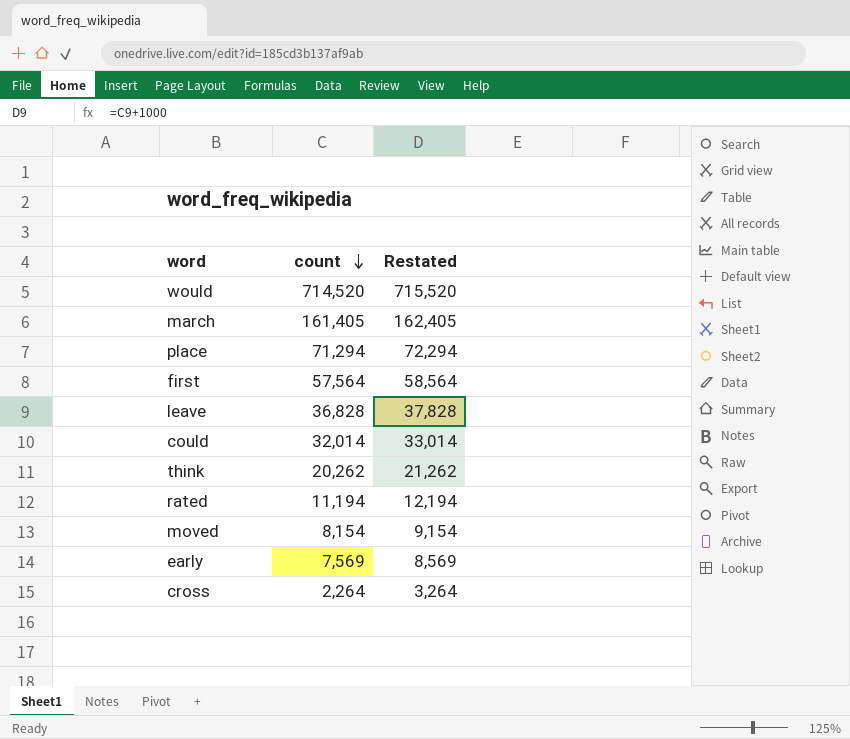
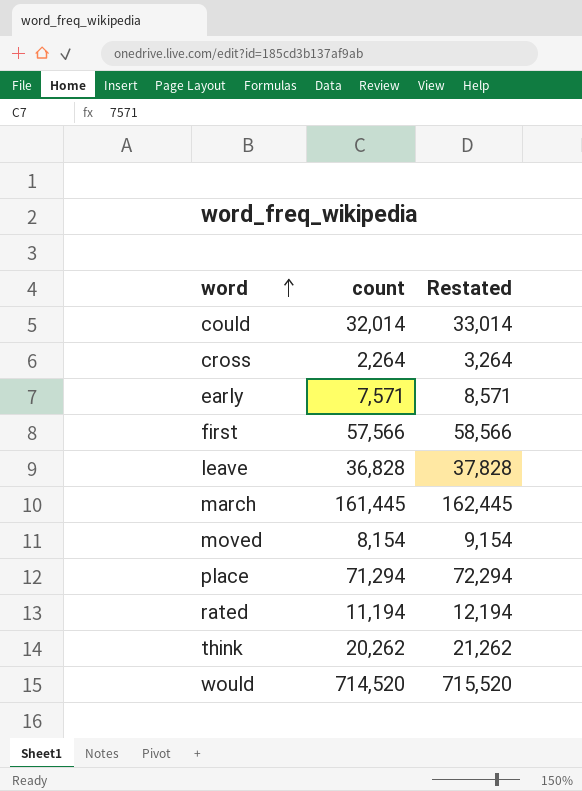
row order: count descending -> word ascending
early | count: 7,569 -> 7,571
early | Restated: 8,569 -> 8,571
first | count: 57,564 -> 57,566
first | Restated: 58,564 -> 58,566
march | count: 161,405 -> 161,445
march | Restated: 162,405 -> 162,445

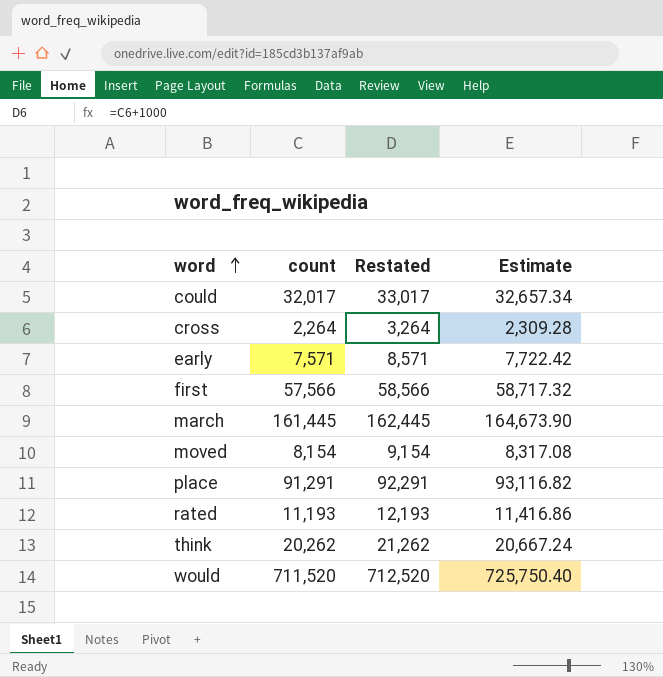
column Estimate | formula: none -> [count] * 1.02
row leave: 36,828 | 37,828 -> none
could | count: 32,014 -> 32,017
could | Restated: 33,014 -> 33,017
place | count: 71,294 -> 91,291
place | Restated: 72,294 -> 92,291
rated | count: 11,194 -> 11,193
rated | Restated: 12,194 -> 12,193
would | count: 714,520 -> 711,520
would | Restated: 715,520 -> 712,520

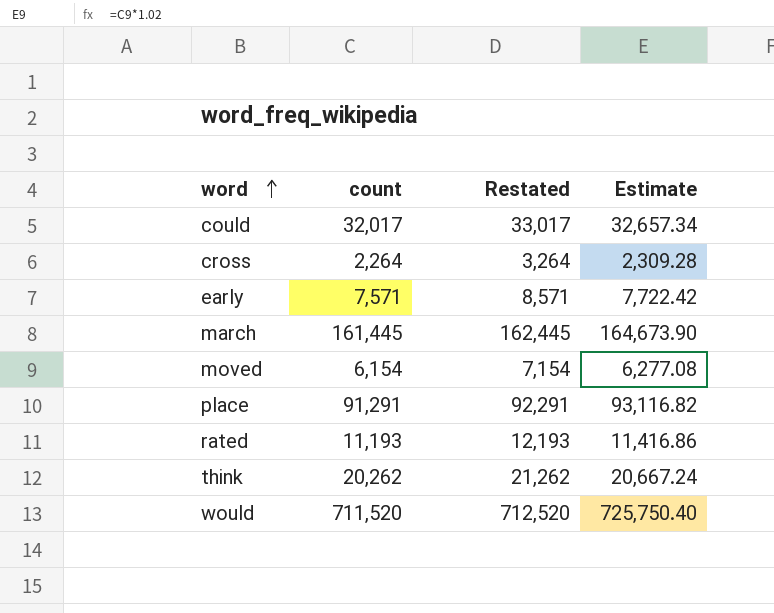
row first: 57,566 | 58,566 | 58,717.32 -> none
moved | count: 8,154 -> 6,154
moved | Restated: 9,154 -> 7,154
moved | Estimate: 8,317.08 -> 6,277.08

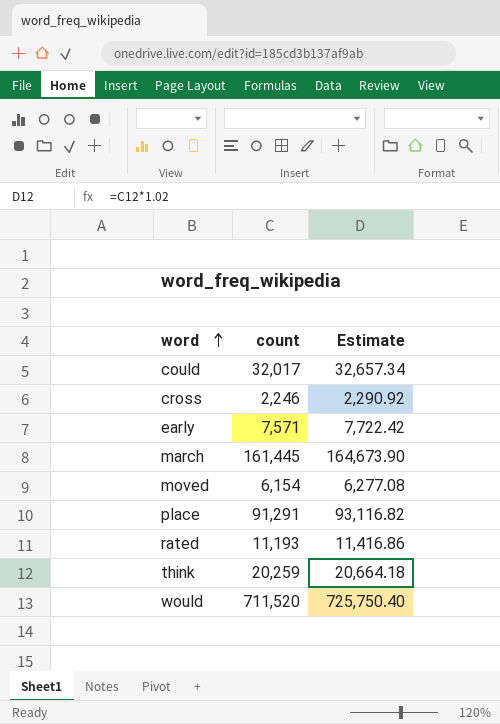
column Restated | formula: [count] + 1000 -> none
cross | count: 2,264 -> 2,246
cross | Estimate: 2,309.28 -> 2,290.92
think | count: 20,262 -> 20,259
think | Estimate: 20,667.24 -> 20,664.18

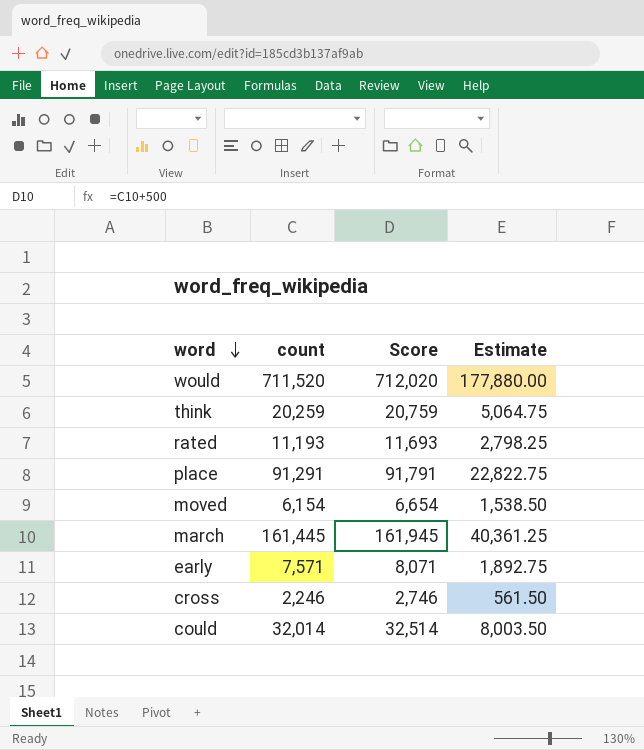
row order: word ascending -> word descending
column Score | formula: none -> [count] + 500
column Estimate | formula: [count] * 1.02 -> [count] * 0.25
could | count: 32,017 -> 32,014

